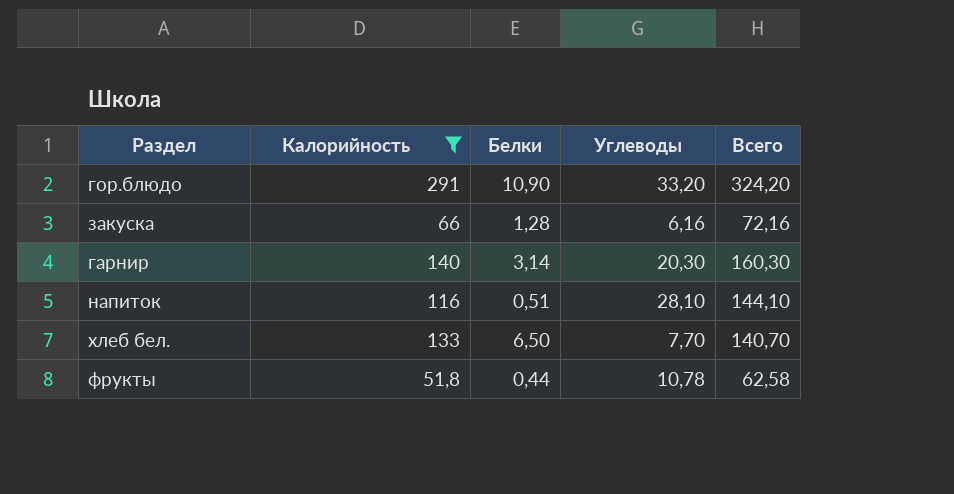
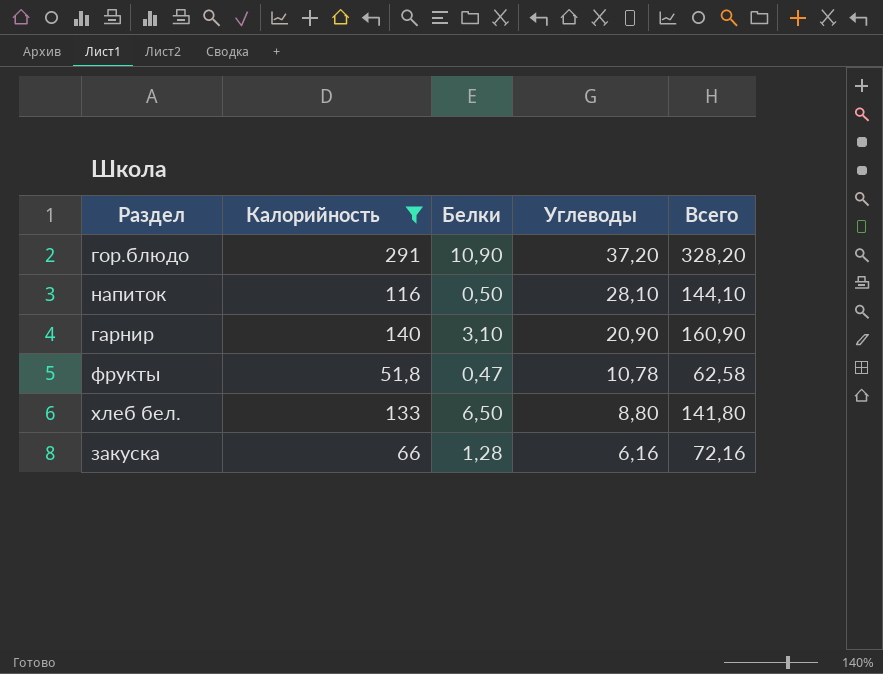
row order: none -> Углеводы descending
гор.блюдо | Углеводы: 33,20 -> 37,20
гор.блюдо | Всего: 324,20 -> 328,20
напиток | Белки: 0,51 -> 0,50
гарнир | Белки: 3,14 -> 3,10
гарнир | Углеводы: 20,30 -> 20,90
гарнир | Всего: 160,30 -> 160,90
фрукты | Белки: 0,44 -> 0,47
хлеб бел. | Углеводы: 7,70 -> 8,80
хлеб бел. | Всего: 140,70 -> 141,80

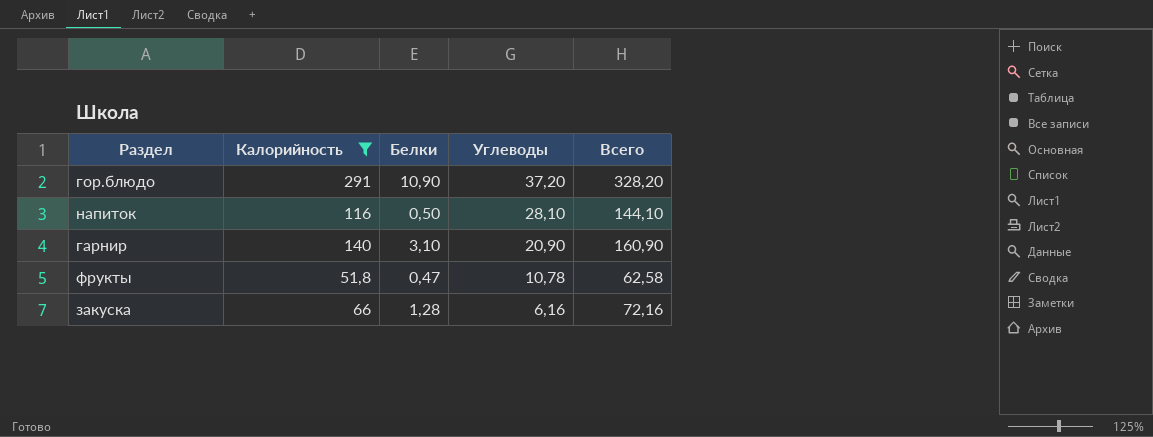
row хлеб бел.: 133 | 6,50 | 8,80 | 141,80 -> none

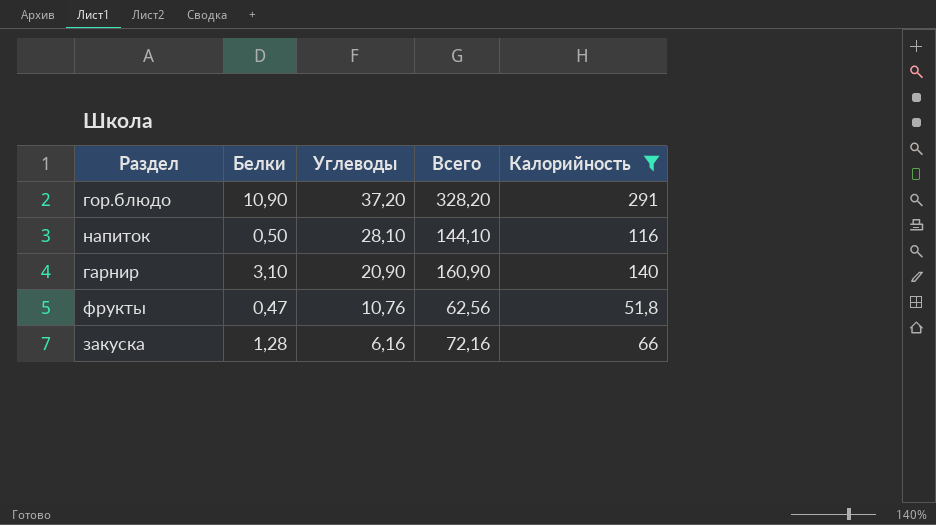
column Калорийность | position: 2 -> 5
фрукты | Углеводы: 10,78 -> 10,76
фрукты | Всего: 62,58 -> 62,56

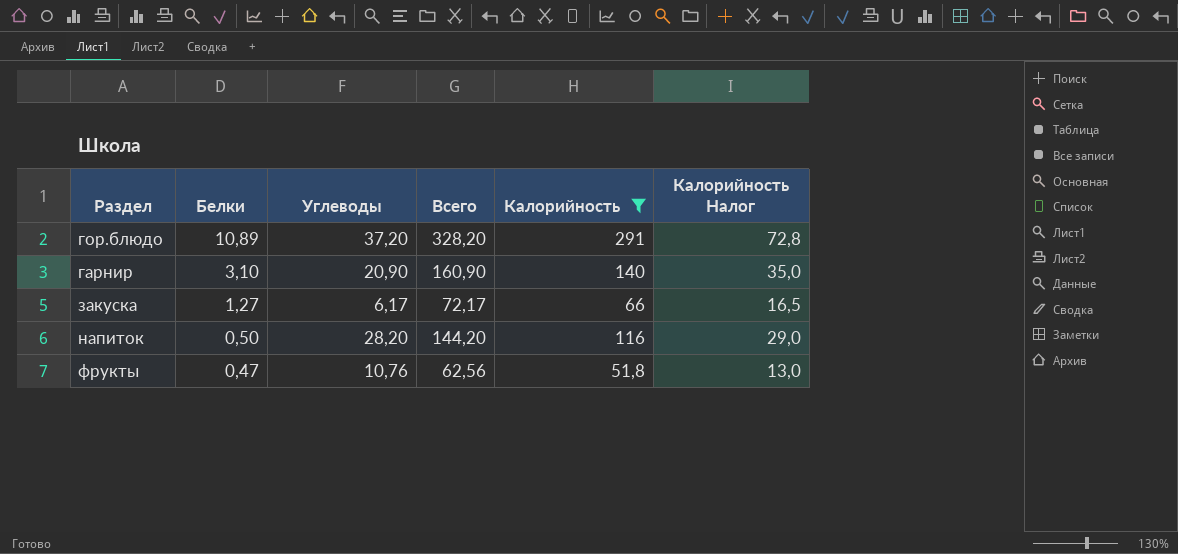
row order: Углеводы descending -> Белки descending
column Калорийность Налог | formula: none -> [Калорийность] * 0,25
гор.блюдо | Белки: 10,90 -> 10,89
закуска | Белки: 1,28 -> 1,27
закуска | Углеводы: 6,16 -> 6,17
закуска | Всего: 72,16 -> 72,17
напиток | Углеводы: 28,10 -> 28,20
напиток | Всего: 144,10 -> 144,20

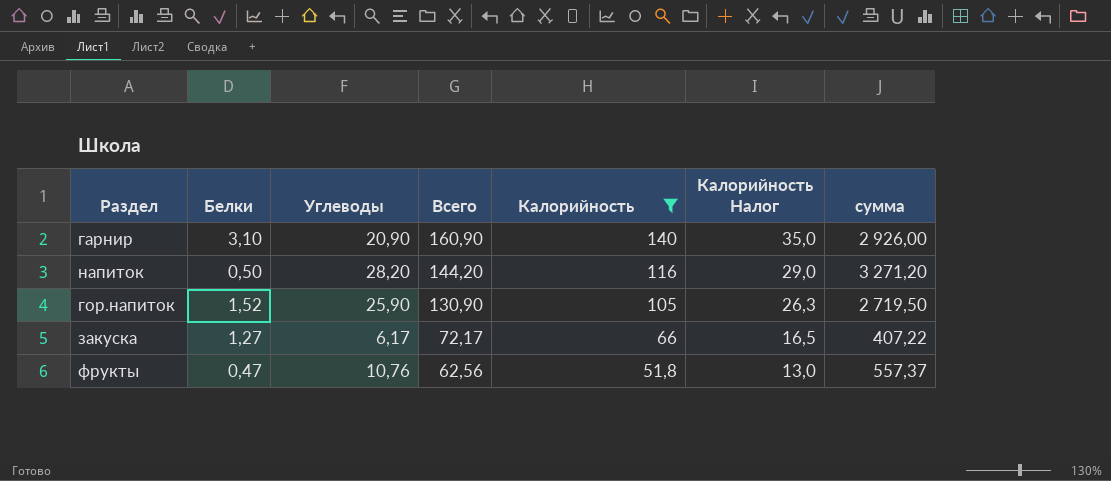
row order: Белки descending -> Всего descending
column сумма | formula: none -> [Углеводы] * [Калорийность]
row гор.блюдо: 10,89 | 37,20 | 328,20 | 291 | 72,8 -> none
row гор.напиток: none -> 1,52 | 25,90 | 130,90 | 105 | 26,3 | 2 719,50

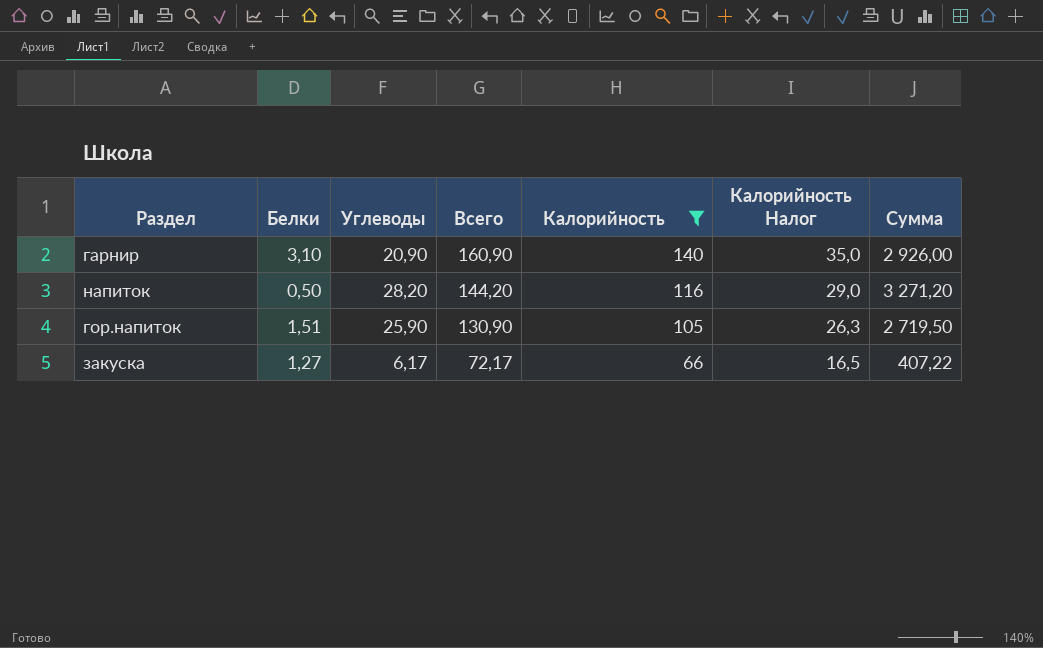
column name: сумма -> Сумма
row фрукты: 0,47 | 10,76 | 62,56 | 51,8 | 13,0 | 557,37 -> none
гор.напиток | Белки: 1,52 -> 1,51

